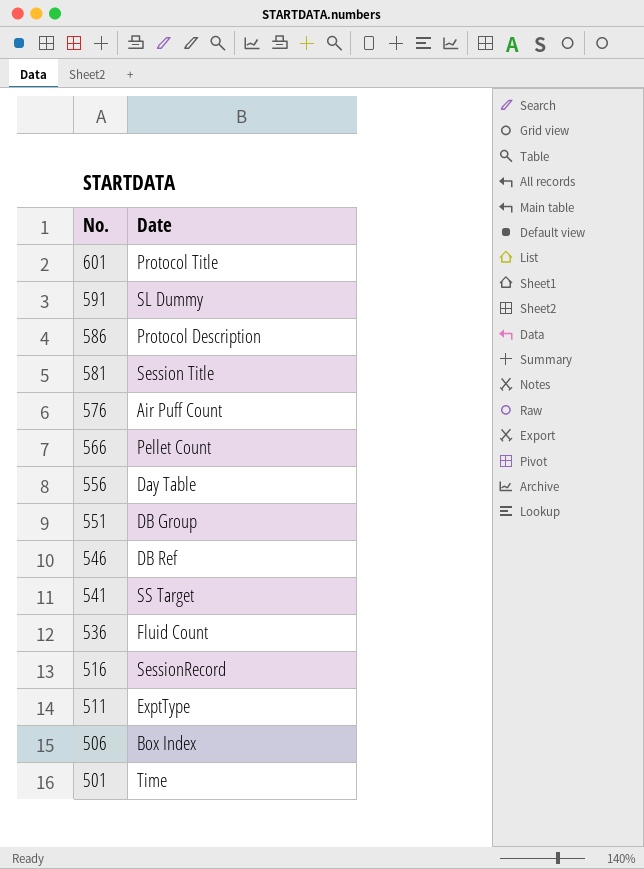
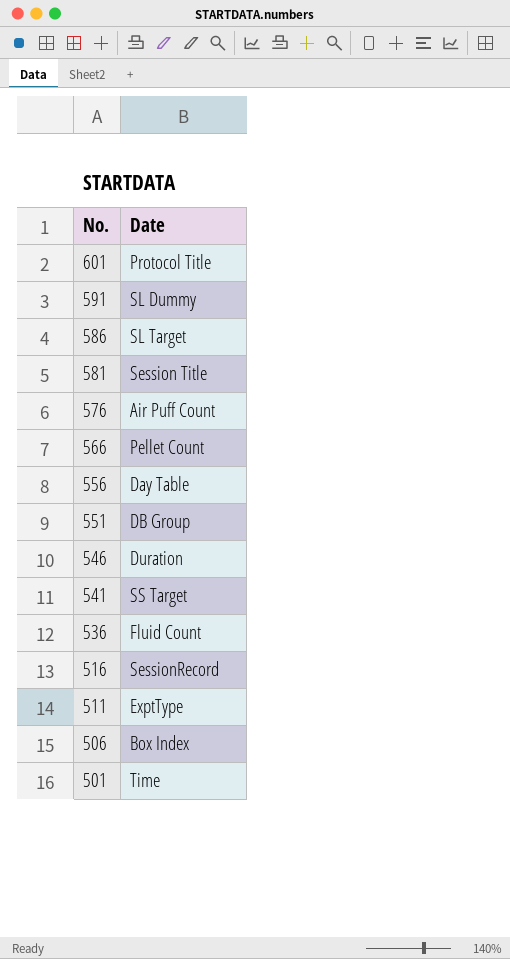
586 | Date: Protocol Description -> SL Target
546 | Date: DB Ref -> Duration

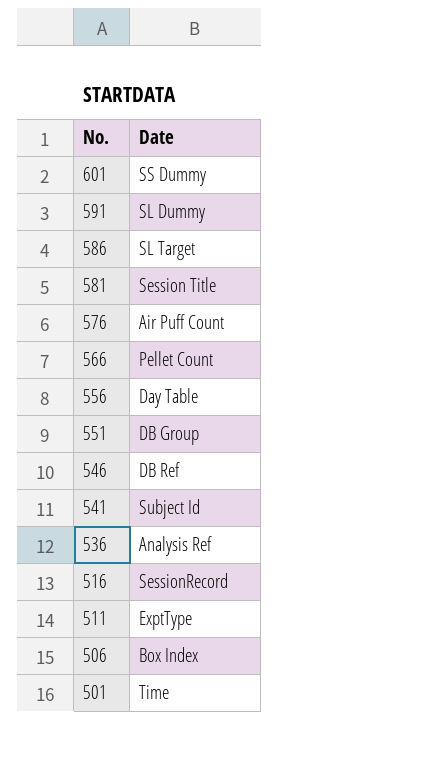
601 | Date: Protocol Title -> SS Dummy
546 | Date: Duration -> DB Ref
541 | Date: SS Target -> Subject Id
536 | Date: Fluid Count -> Analysis Ref

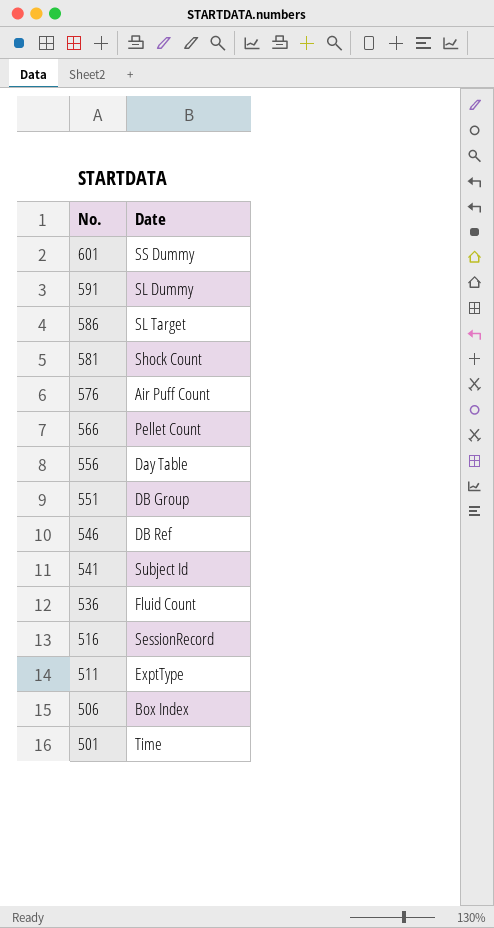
581 | Date: Session Title -> Shock Count
536 | Date: Analysis Ref -> Fluid Count

